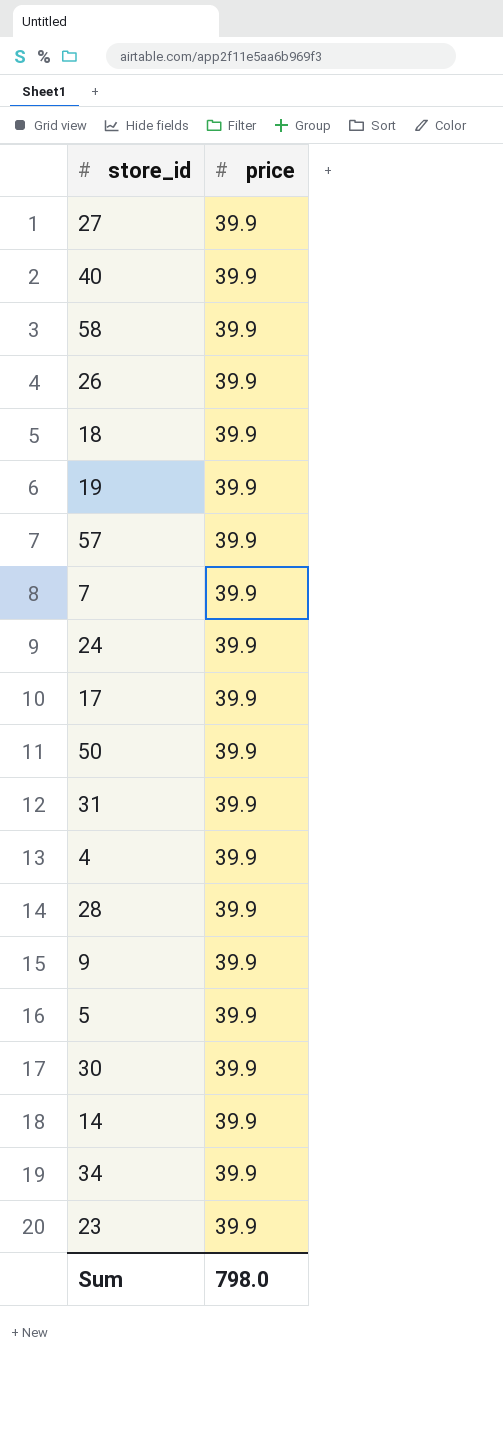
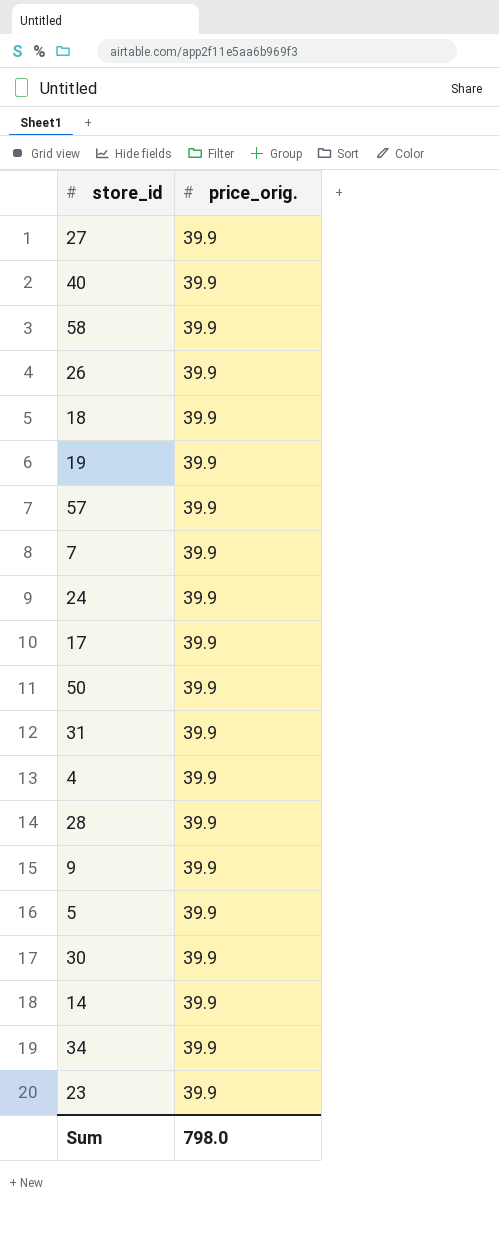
column name: price -> price_orig.

